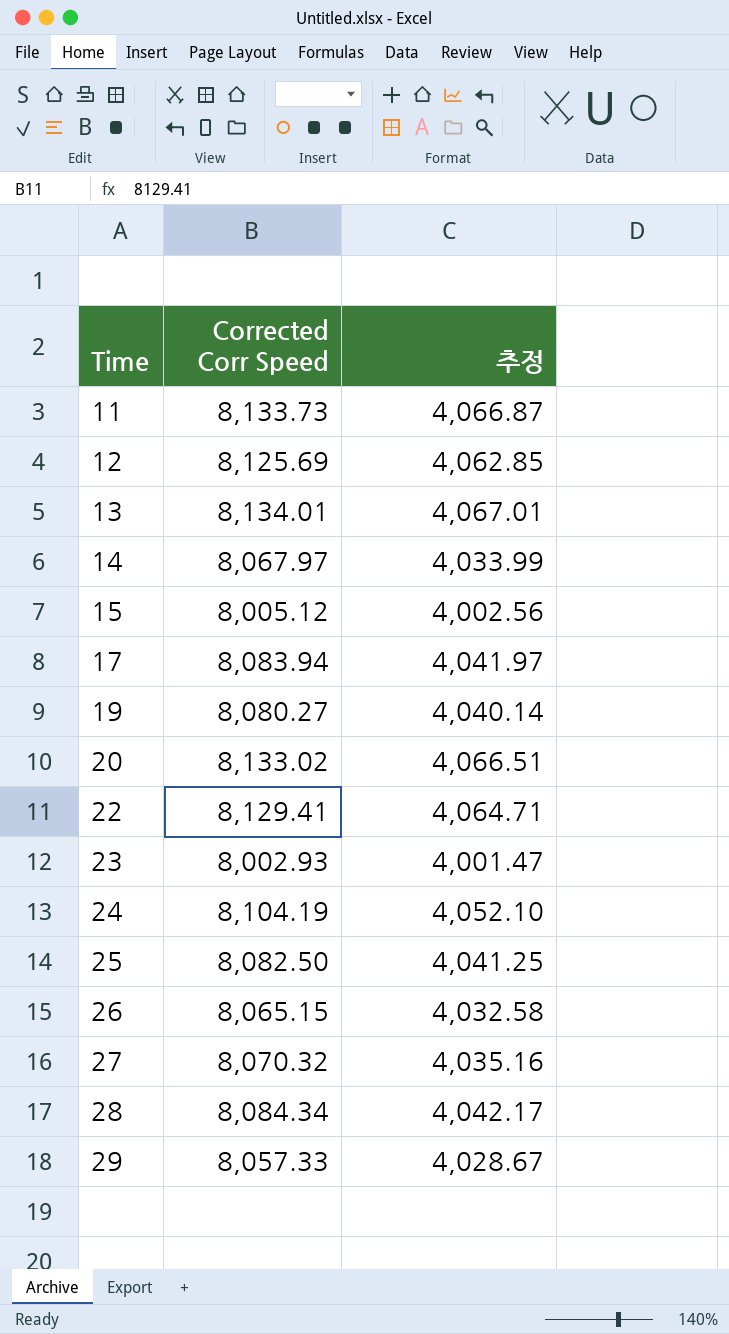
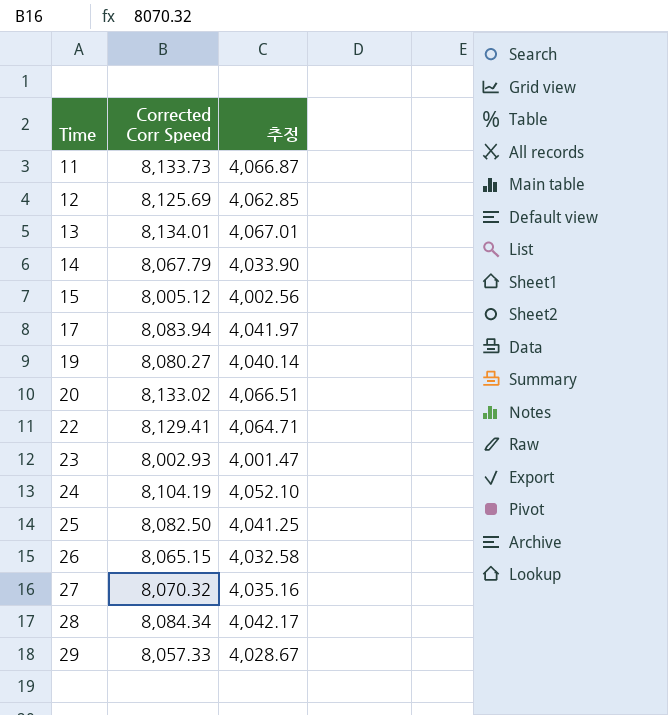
14 | Corrected Corr Speed: 8,067.97 -> 8,067.79
14 | 추정: 4,033.99 -> 4,033.90

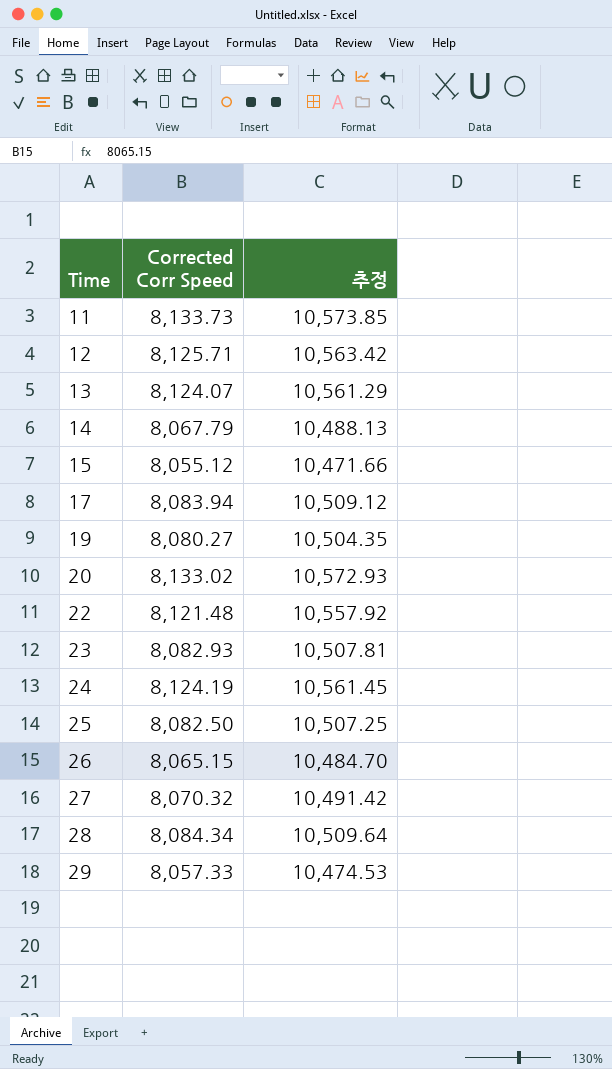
column 추정 | formula: [Corrected Corr Speed] * 0.5 -> [Corrected Corr Speed] * 1.3
12 | Corrected Corr Speed: 8,125.69 -> 8,125.71
13 | Corrected Corr Speed: 8,134.01 -> 8,124.07
15 | Corrected Corr Speed: 8,005.12 -> 8,055.12
22 | Corrected Corr Speed: 8,129.41 -> 8,121.48
23 | Corrected Corr Speed: 8,002.93 -> 8,082.93
24 | Corrected Corr Speed: 8,104.19 -> 8,124.19

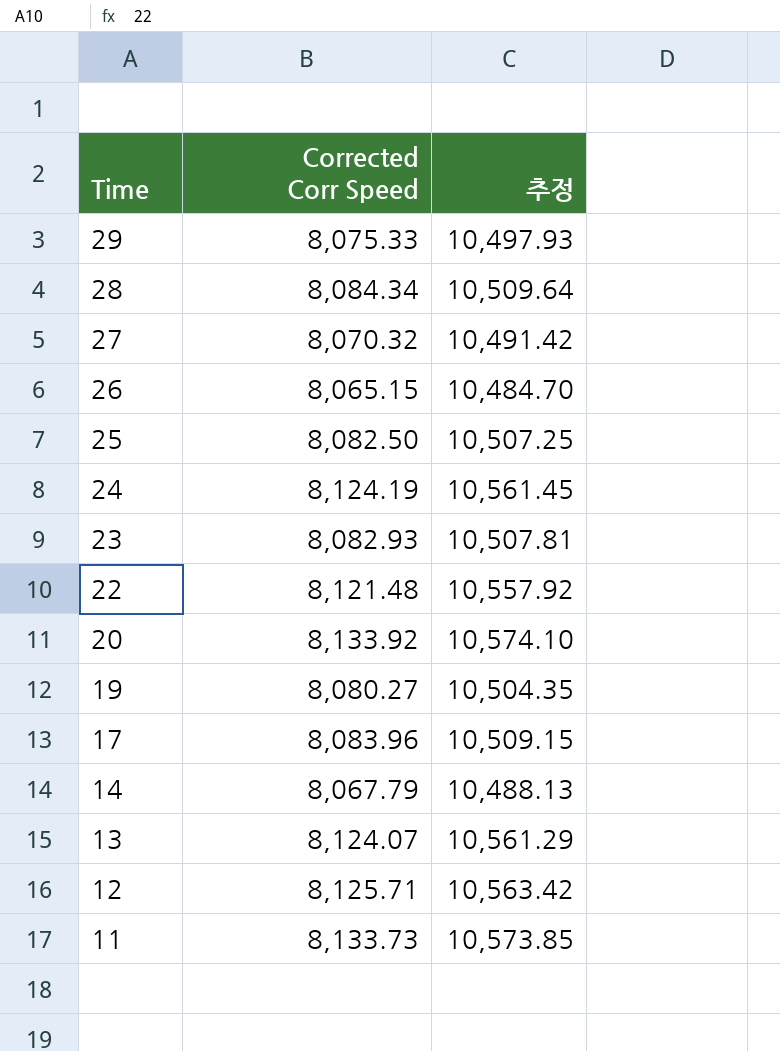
row order: Time ascending -> Time descending
row 15: 8,055.12 | 10,471.66 -> none
29 | Corrected Corr Speed: 8,057.33 -> 8,075.33
29 | 추정: 10,474.53 -> 10,497.93
20 | Corrected Corr Speed: 8,133.02 -> 8,133.92
20 | 추정: 10,572.93 -> 10,574.10
17 | Corrected Corr Speed: 8,083.94 -> 8,083.96
17 | 추정: 10,509.12 -> 10,509.15

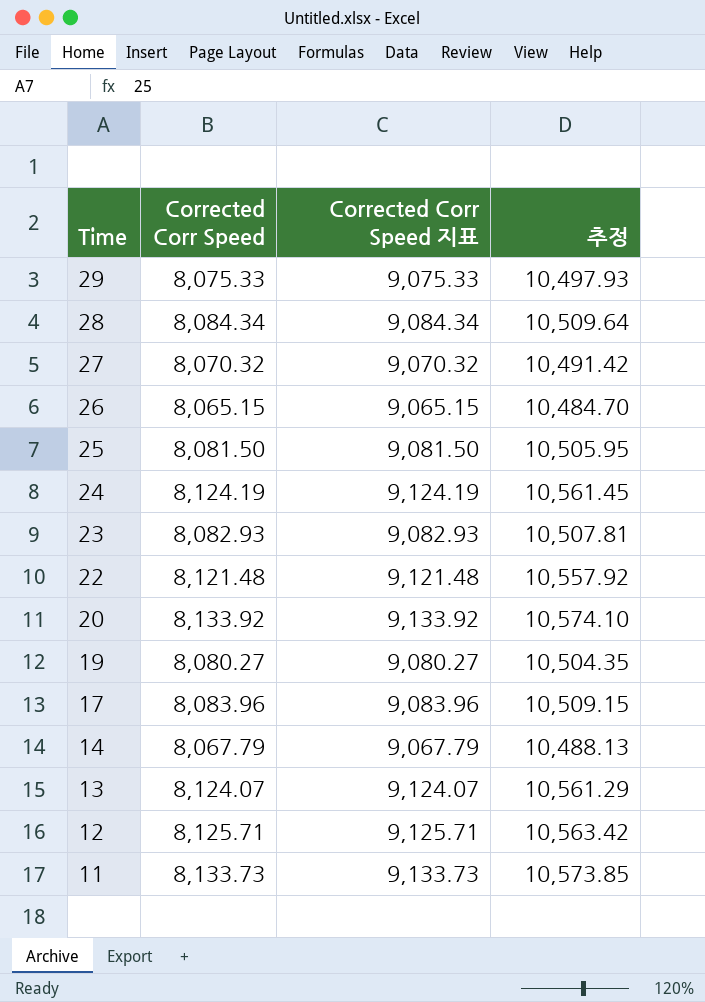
column Corrected Corr Speed 지표 | formula: none -> [Corrected Corr Speed] + 1000
25 | Corrected Corr Speed: 8,082.50 -> 8,081.50
25 | 추정: 10,507.25 -> 10,505.95

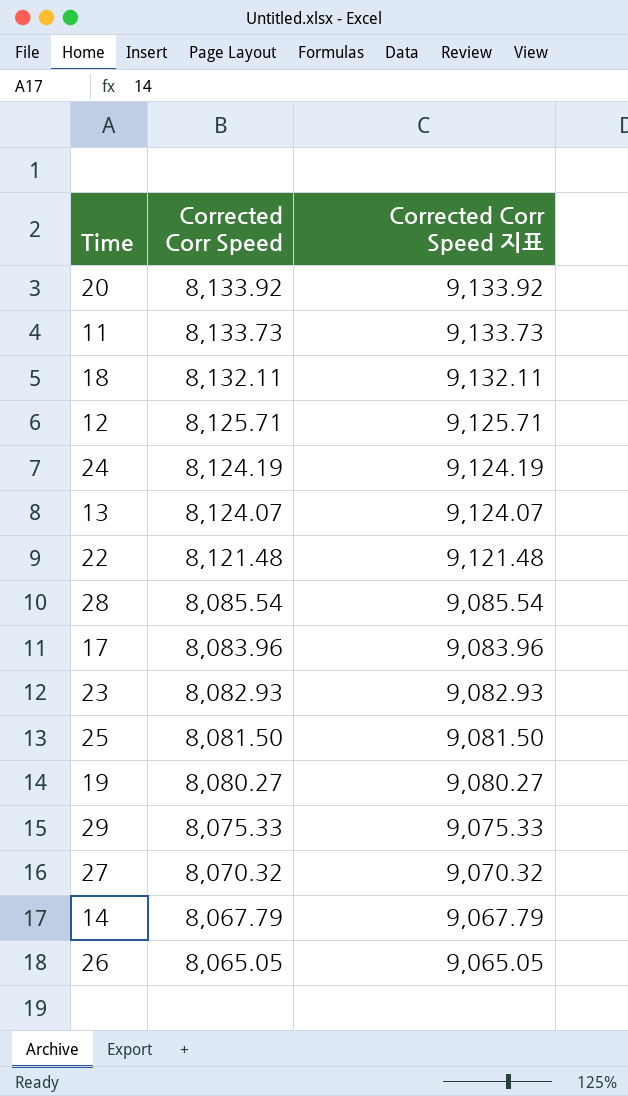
row order: Time descending -> Corrected Corr Speed descending
column 추정 | formula: [Corrected Corr Speed] * 1.3 -> none
row 18: none -> 8,132.11 | 9,132.11
28 | Corrected Corr Speed: 8,084.34 -> 8,085.54
28 | Corrected Corr Speed 지표: 9,084.34 -> 9,085.54
26 | Corrected Corr Speed: 8,065.15 -> 8,065.05
26 | Corrected Corr Speed 지표: 9,065.15 -> 9,065.05

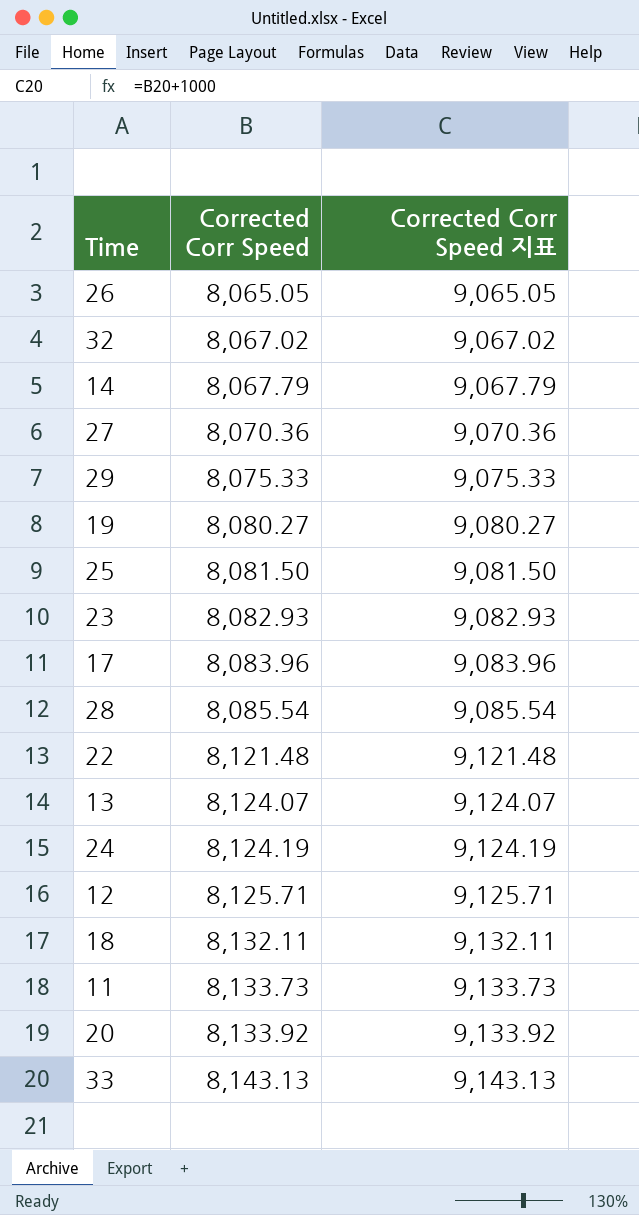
row order: Corrected Corr Speed descending -> Corrected Corr Speed ascending
row 32: none -> 8,067.02 | 9,067.02
27 | Corrected Corr Speed: 8,070.32 -> 8,070.36
27 | Corrected Corr Speed 지표: 9,070.32 -> 9,070.36
row 33: none -> 8,143.13 | 9,143.13

